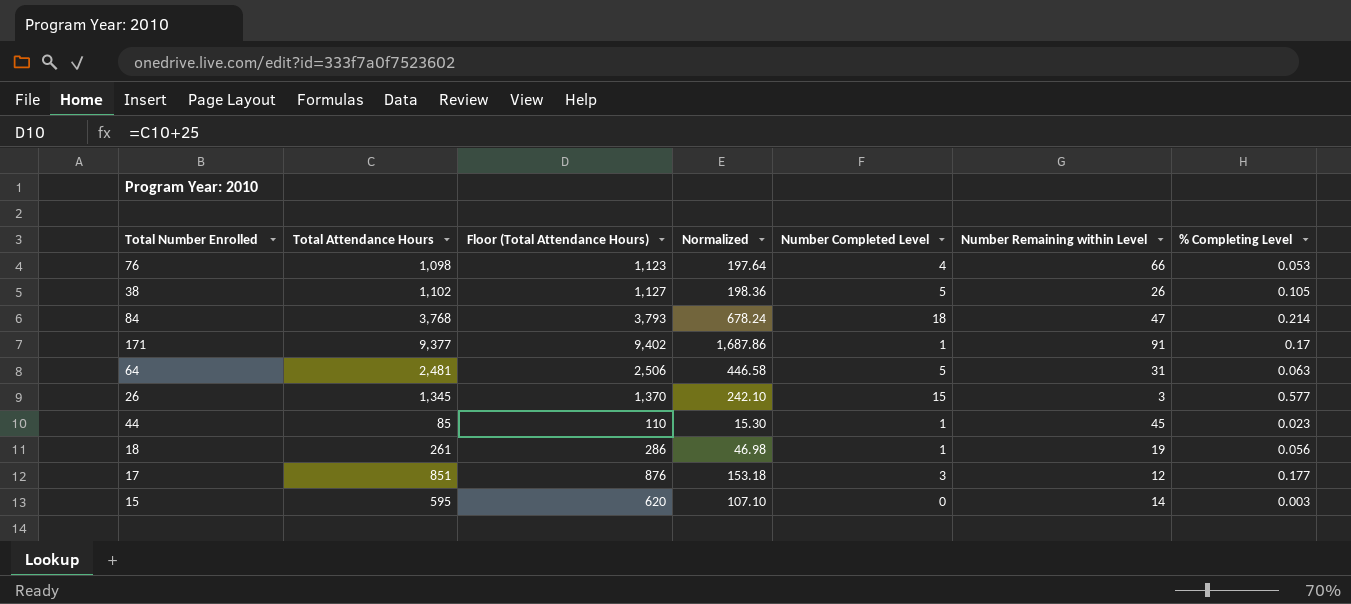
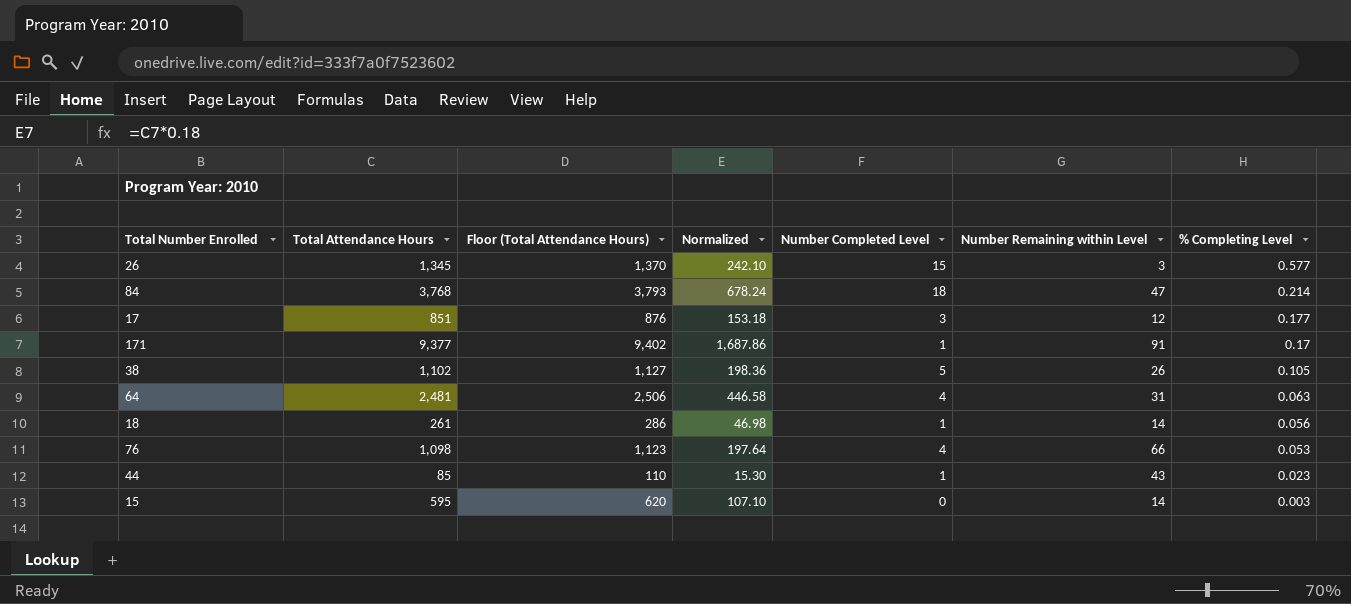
row order: none -> % Completing Level descending
64 | Number Completed Level: 5 -> 4
18 | Number Remaining within Level: 19 -> 14
44 | Number Remaining within Level: 45 -> 43

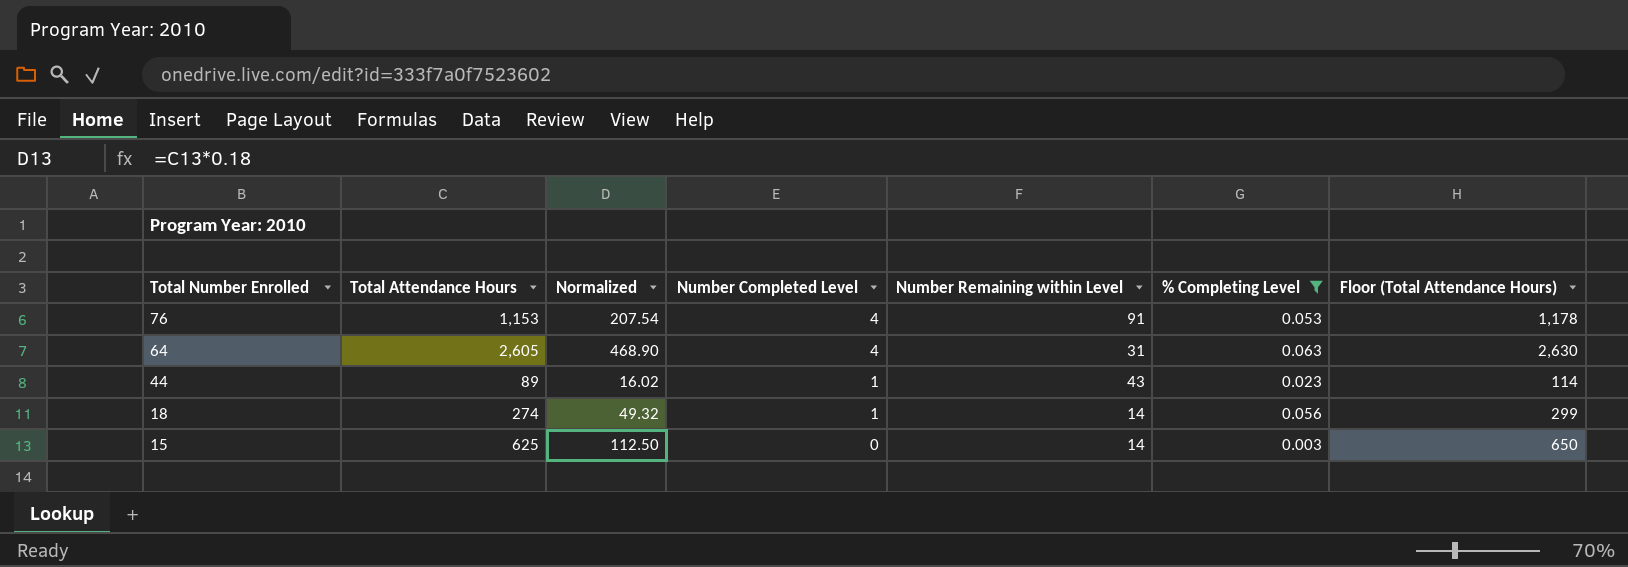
filter: none -> % Completing Level <= 0.063
row order: % Completing Level descending -> Total Number Enrolled descending
column Floor (Total Attendance Hours) | position: 3 -> 7
76 | Total Attendance Hours: 1,098 -> 1,153
76 | Normalized: 197.64 -> 207.54
76 | Number Remaining within Level: 66 -> 91
76 | Floor (Total Attendance Hours): 1,123 -> 1,178
64 | Total Attendance Hours: 2,481 -> 2,605
64 | Normalized: 446.58 -> 468.90
64 | Floor (Total Attendance Hours): 2,506 -> 2,630
44 | Total Attendance Hours: 85 -> 89
44 | Normalized: 15.30 -> 16.02
44 | Floor (Total Attendance Hours): 110 -> 114
18 | Total Attendance Hours: 261 -> 274
18 | Normalized: 46.98 -> 49.32
18 | Floor (Total Attendance Hours): 286 -> 299
15 | Total Attendance Hours: 595 -> 625
15 | Normalized: 107.10 -> 112.50
15 | Floor (Total Attendance Hours): 620 -> 650

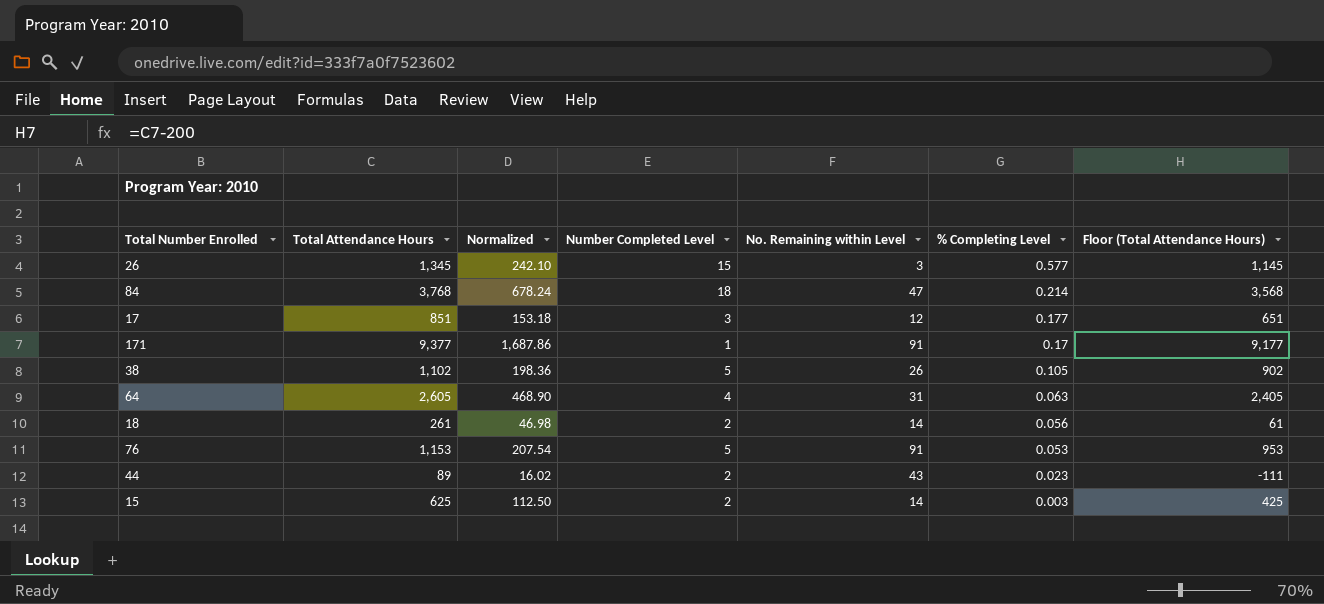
filter: % Completing Level <= 0.063 -> none
row order: Total Number Enrolled descending -> % Completing Level descending
column name: Number Remaining within Level -> No. Remaining within Level
column Floor (Total Attendance Hours) | formula: [Total Attendance Hours] + 25 -> [Total Attendance Hours] - 200
18 | Total Attendance Hours: 274 -> 261
18 | Normalized: 49.32 -> 46.98
18 | Number Completed Level: 1 -> 2
76 | Number Completed Level: 4 -> 5
44 | Number Completed Level: 1 -> 2
15 | Number Completed Level: 0 -> 2

